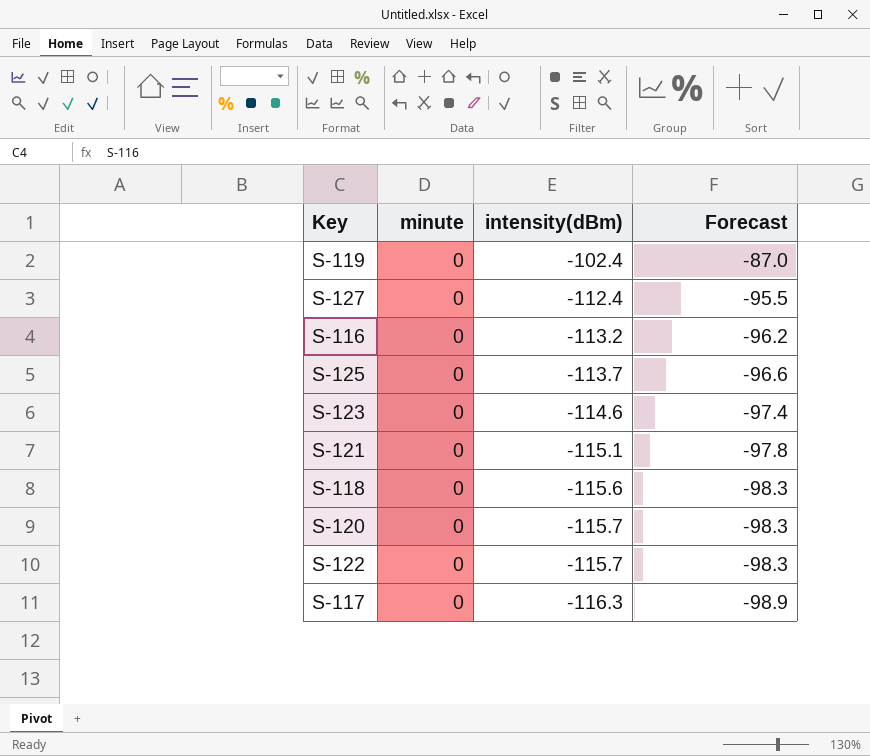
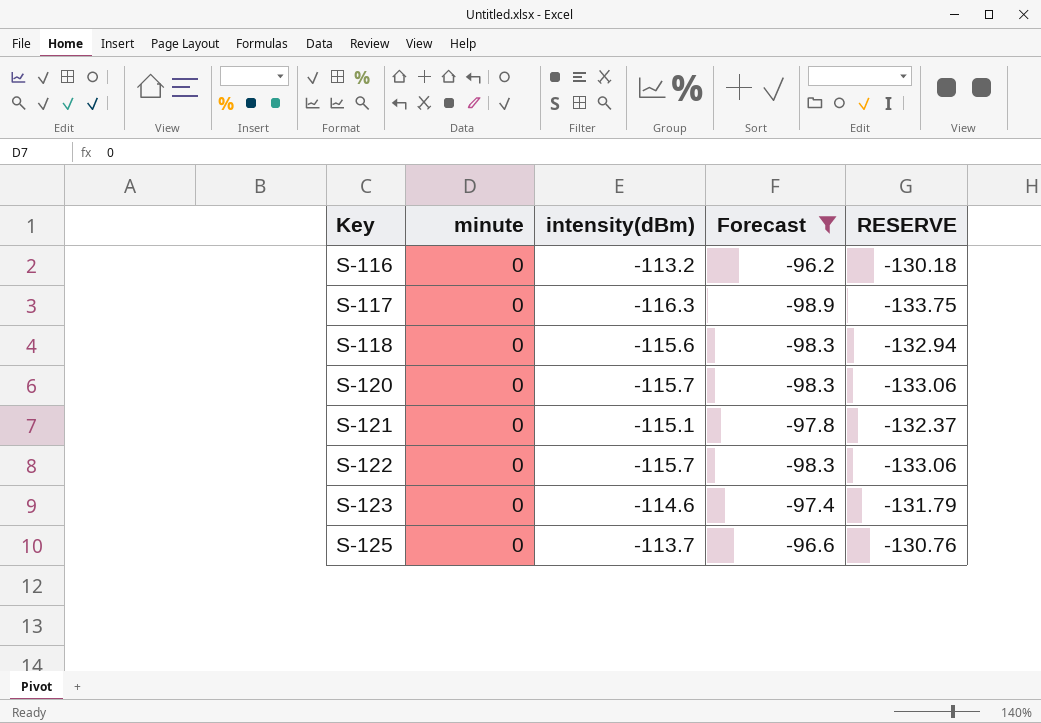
filter: none -> Forecast <= -96.2
row order: intensity(dBm) descending -> Key ascending
column RESERVE | formula: none -> [intensity(dBm)] * 1.15

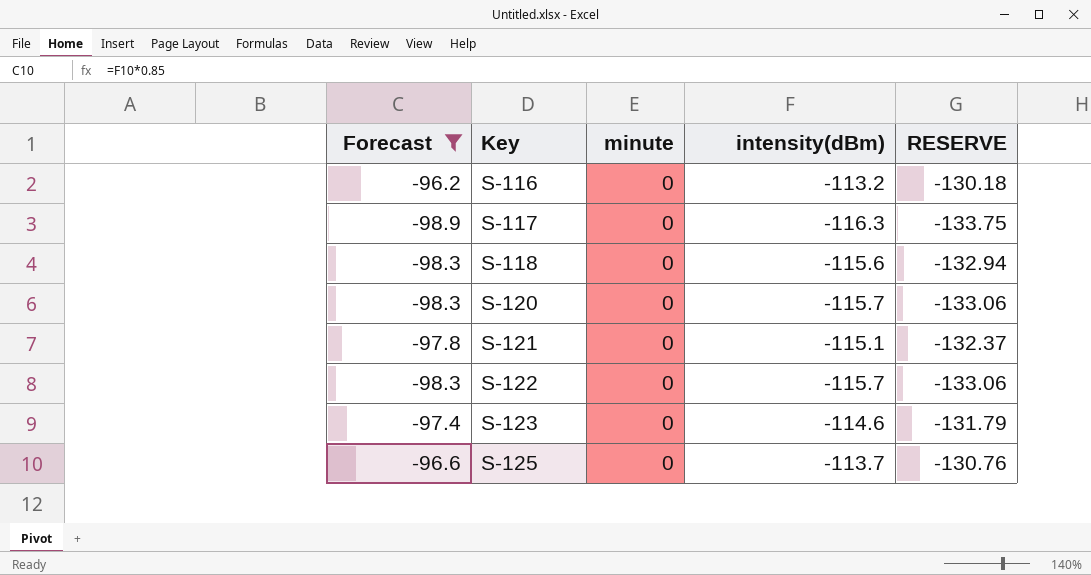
column Forecast | position: 4 -> 1

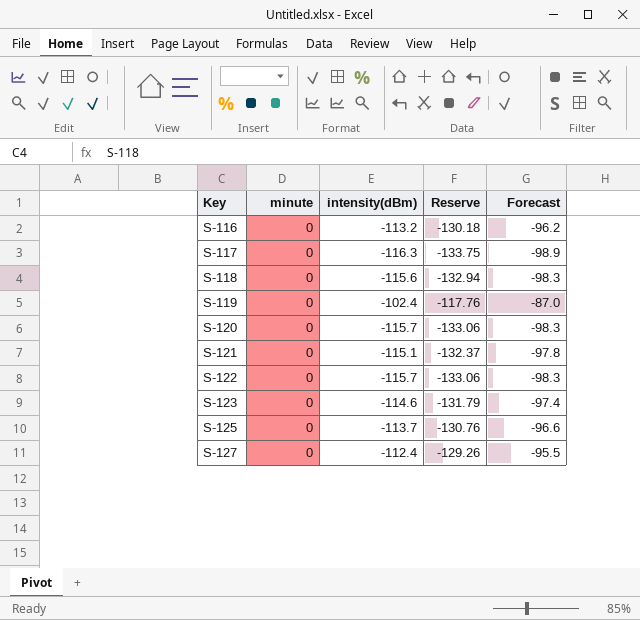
filter: Forecast <= -96.2 -> none
column name: RESERVE -> Reserve
column Forecast | position: 1 -> 5

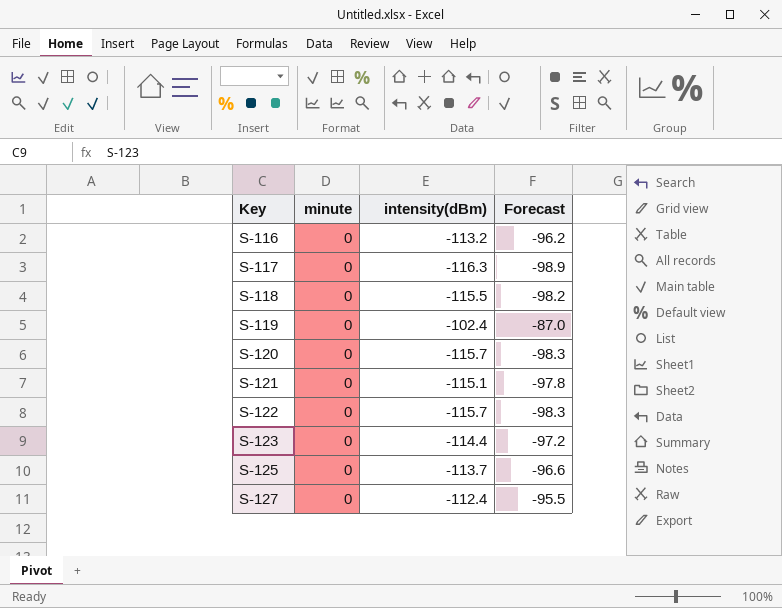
column Reserve | formula: [intensity(dBm)] * 1.15 -> none
S-118 | intensity(dBm): -115.6 -> -115.5
S-118 | Forecast: -98.3 -> -98.2
S-123 | intensity(dBm): -114.6 -> -114.4
S-123 | Forecast: -97.4 -> -97.2

